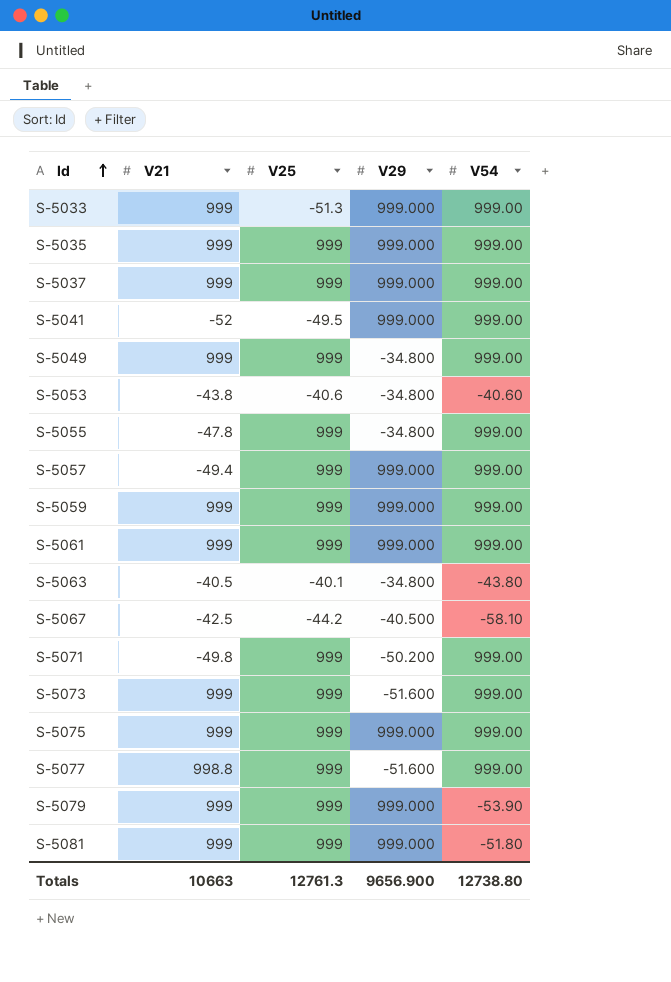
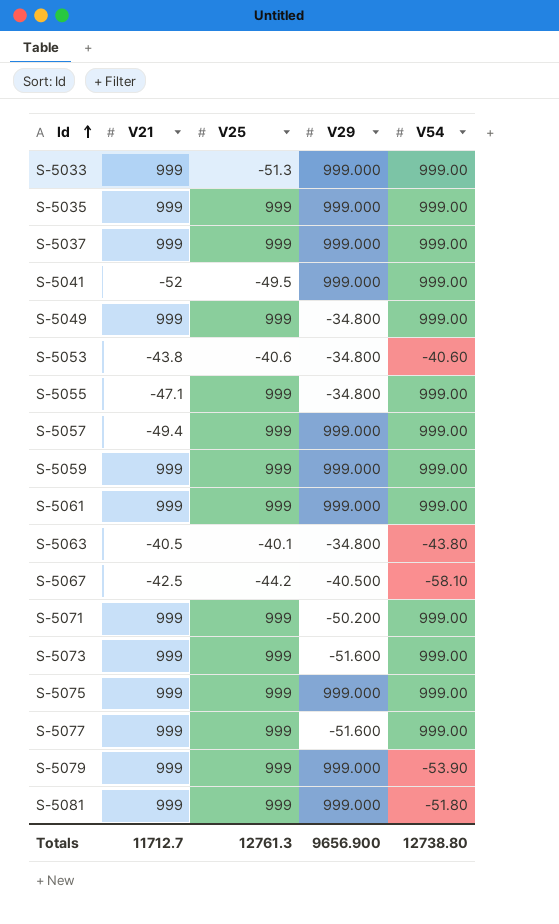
S-5055 | V21: -47.8 -> -47.1
S-5071 | V21: -49.8 -> 999
S-5077 | V21: 998.8 -> 999
Totals | V21: 10663 -> 11712.7

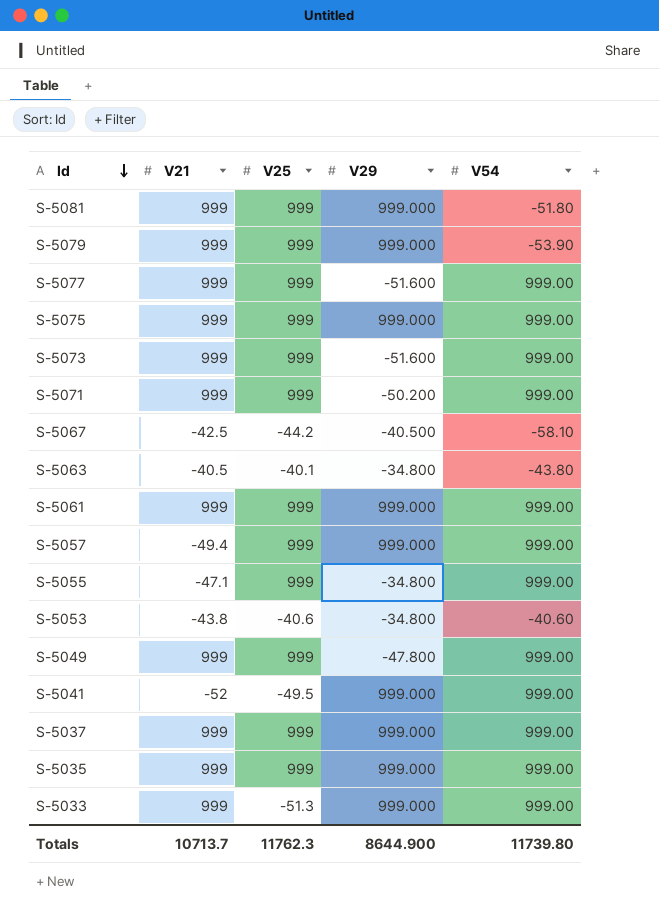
row order: Id ascending -> Id descending
row S-5059: 999 | 999 | 999.000 | 999.00 -> none
S-5049 | V29: -34.800 -> -47.800
Totals | V21: 11712.7 -> 10713.7
Totals | V25: 12761.3 -> 11762.3
Totals | V29: 9656.900 -> 8644.900
Totals | V54: 12738.80 -> 11739.80

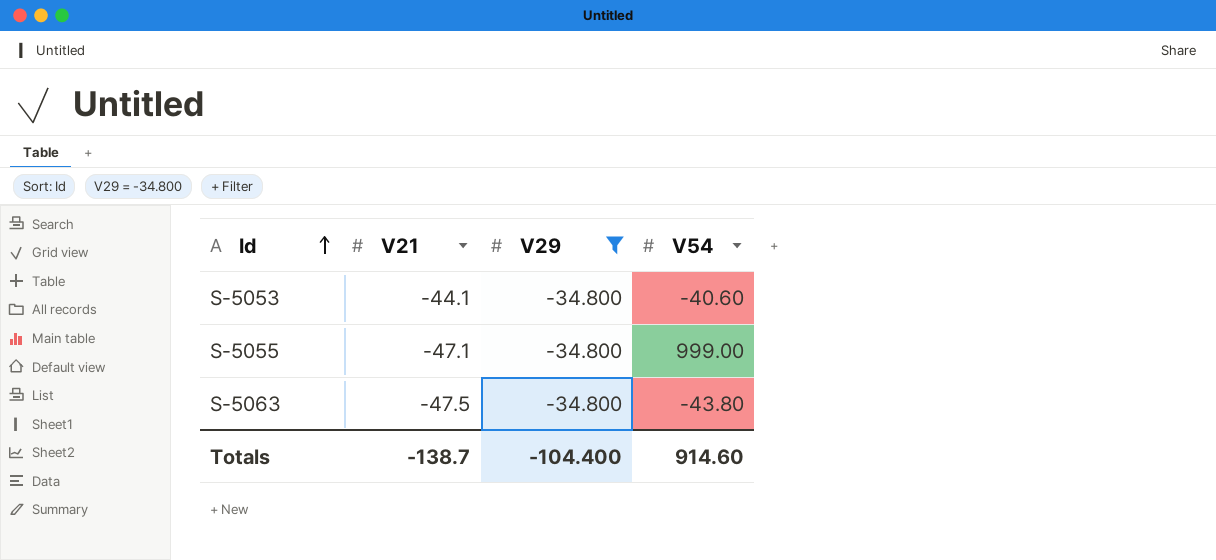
filter: none -> V29 = -34.800
row order: Id descending -> Id ascending
column V25 | position: 3 -> none
S-5053 | V21: -43.8 -> -44.1
S-5063 | V21: -40.5 -> -47.5
Totals | V21: 10713.7 -> -138.7
Totals | V29: 8644.900 -> -104.400
Totals | V54: 11739.80 -> 914.60

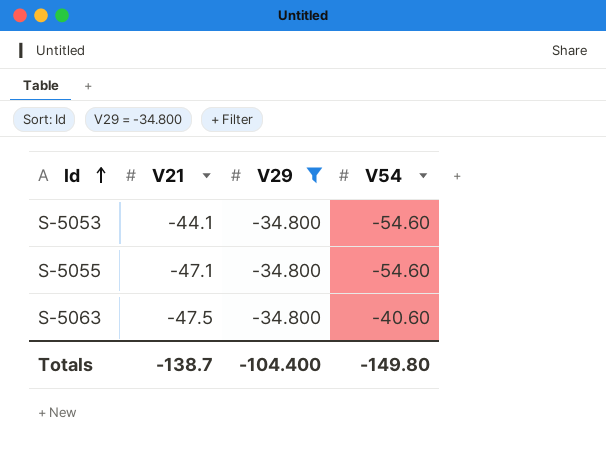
S-5053 | V54: -40.60 -> -54.60
S-5055 | V54: 999.00 -> -54.60
S-5063 | V54: -43.80 -> -40.60
Totals | V54: 914.60 -> -149.80

